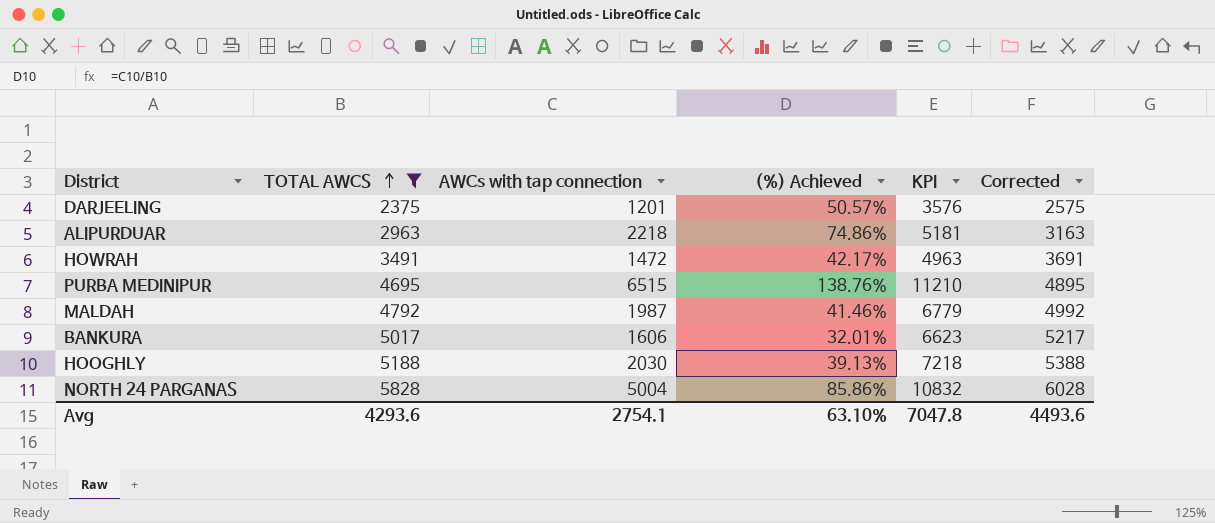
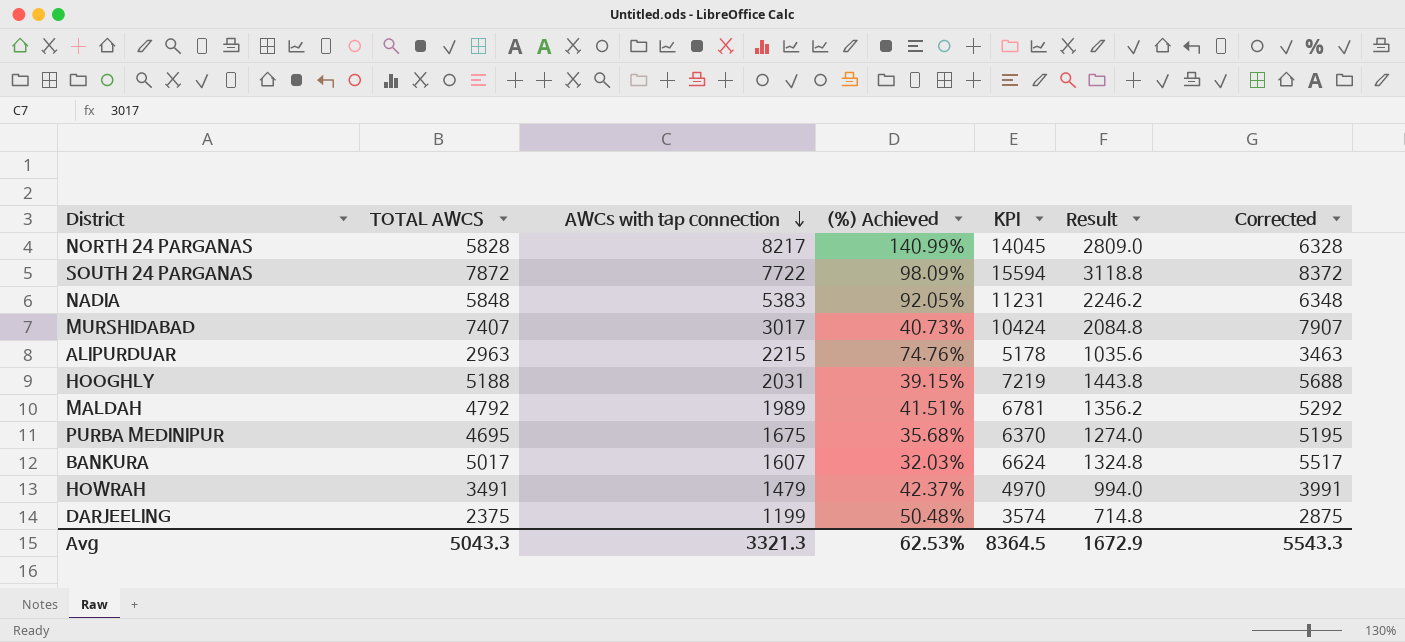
filter: TOTAL AWCS <= 5828 -> none
row order: TOTAL AWCS ascending -> AWCs with tap connection descending
column Result | formula: none -> [KPI] * 0.2
column Corrected | formula: [TOTAL AWCS] + 200 -> [TOTAL AWCS] + 500
NORTH 24 PARGANAS | AWCs with tap connection: 5004 -> 8217
NORTH 24 PARGANAS | (%) Achieved: 85.86% -> 140.99%
NORTH 24 PARGANAS | KPI: 10832 -> 14045
ALIPURDUAR | AWCs with tap connection: 2218 -> 2215
ALIPURDUAR | (%) Achieved: 74.86% -> 74.76%
ALIPURDUAR | KPI: 5181 -> 5178
HOOGHLY | AWCs with tap connection: 2030 -> 2031
HOOGHLY | (%) Achieved: 39.13% -> 39.15%
HOOGHLY | KPI: 7218 -> 7219
MALDAH | AWCs with tap connection: 1987 -> 1989
MALDAH | (%) Achieved: 41.46% -> 41.51%
MALDAH | KPI: 6779 -> 6781
PURBA MEDINIPUR | AWCs with tap connection: 6515 -> 1675
PURBA MEDINIPUR | (%) Achieved: 138.76% -> 35.68%
PURBA MEDINIPUR | KPI: 11210 -> 6370
BANKURA | AWCs with tap connection: 1606 -> 1607
BANKURA | (%) Achieved: 32.01% -> 32.03%
BANKURA | KPI: 6623 -> 6624
HOWRAH | AWCs with tap connection: 1472 -> 1479
HOWRAH | (%) Achieved: 42.17% -> 42.37%
HOWRAH | KPI: 4963 -> 4970
DARJEELING | AWCs with tap connection: 1201 -> 1199
DARJEELING | (%) Achieved: 50.57% -> 50.48%
DARJEELING | KPI: 3576 -> 3574
Avg | TOTAL AWCS: 4293.6 -> 5043.3
Avg | AWCs with tap connection: 2754.1 -> 3321.3
Avg | (%) Achieved: 63.10% -> 62.53%
Avg | KPI: 7047.8 -> 8364.5
Avg | Corrected: 4493.6 -> 5543.3

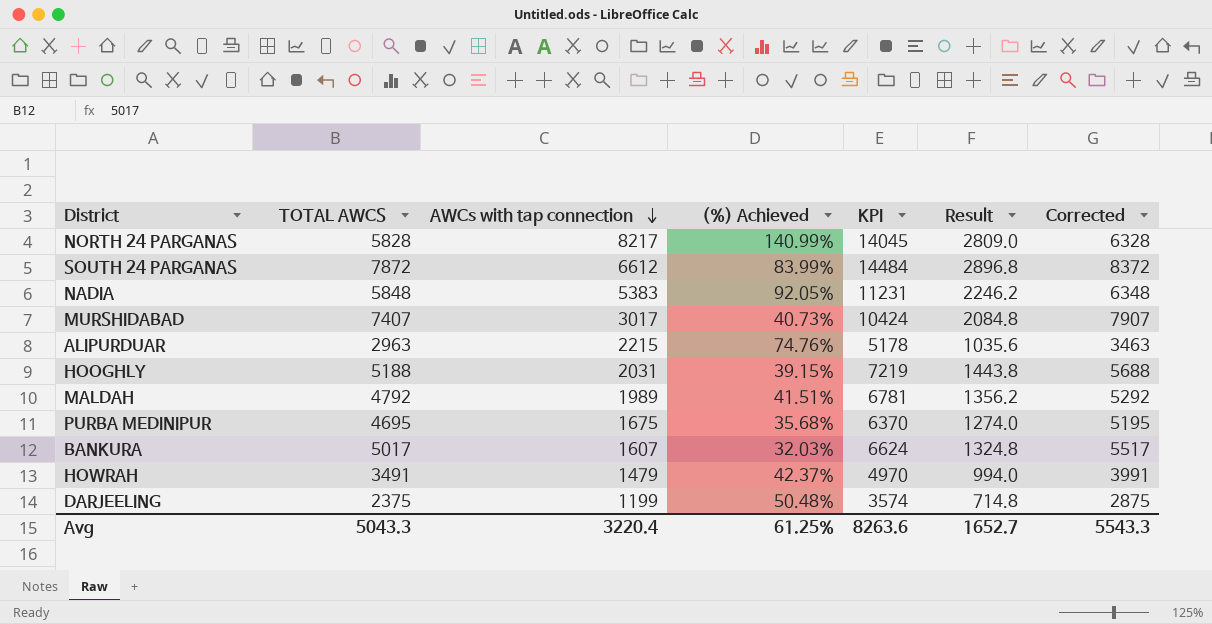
SOUTH 24 PARGANAS | AWCs with tap connection: 7722 -> 6612
SOUTH 24 PARGANAS | (%) Achieved: 98.09% -> 83.99%
SOUTH 24 PARGANAS | KPI: 15594 -> 14484
SOUTH 24 PARGANAS | Result: 3118.8 -> 2896.8
Avg | AWCs with tap connection: 3321.3 -> 3220.4
Avg | (%) Achieved: 62.53% -> 61.25%
Avg | KPI: 8364.5 -> 8263.6
Avg | Result: 1672.9 -> 1652.7

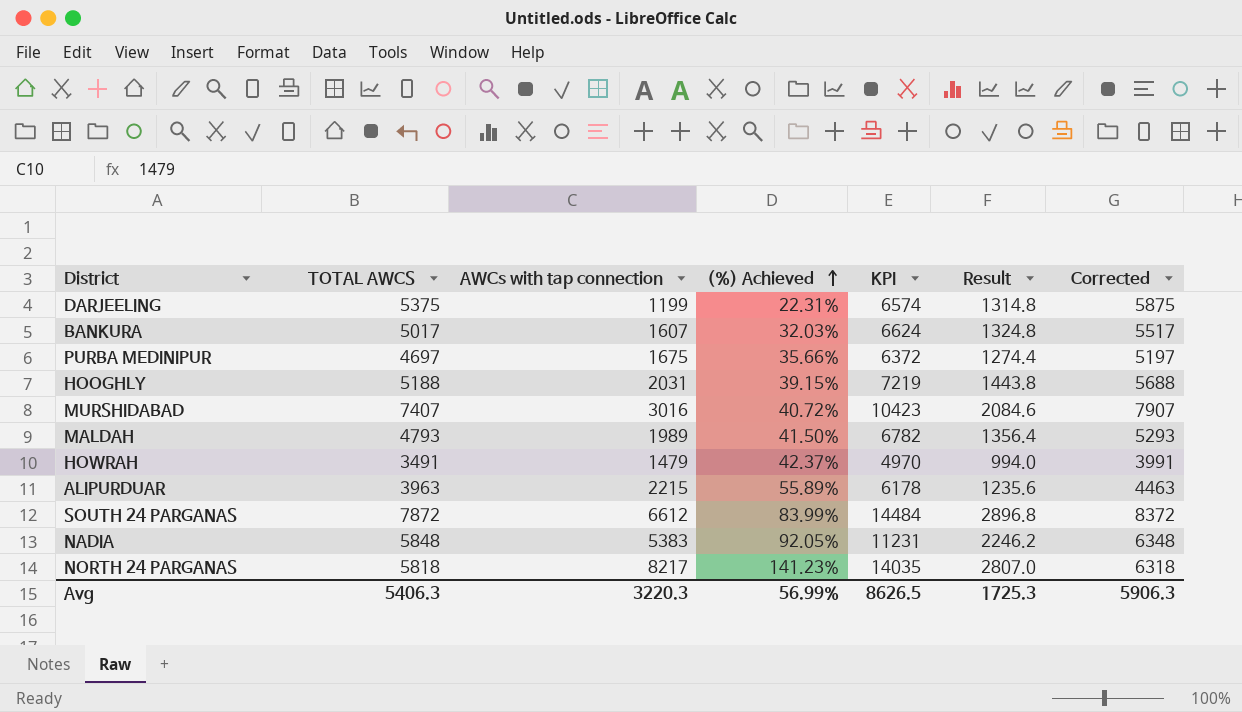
row order: AWCs with tap connection descending -> (%) Achieved ascending
DARJEELING | TOTAL AWCS: 2375 -> 5375
DARJEELING | (%) Achieved: 50.48% -> 22.31%
DARJEELING | KPI: 3574 -> 6574
DARJEELING | Result: 714.8 -> 1314.8
DARJEELING | Corrected: 2875 -> 5875
PURBA MEDINIPUR | TOTAL AWCS: 4695 -> 4697
PURBA MEDINIPUR | (%) Achieved: 35.68% -> 35.66%
PURBA MEDINIPUR | KPI: 6370 -> 6372
PURBA MEDINIPUR | Result: 1274.0 -> 1274.4
PURBA MEDINIPUR | Corrected: 5195 -> 5197
MURSHIDABAD | AWCs with tap connection: 3017 -> 3016
MURSHIDABAD | (%) Achieved: 40.73% -> 40.72%
MURSHIDABAD | KPI: 10424 -> 10423
MURSHIDABAD | Result: 2084.8 -> 2084.6
MALDAH | TOTAL AWCS: 4792 -> 4793
MALDAH | (%) Achieved: 41.51% -> 41.50%
MALDAH | KPI: 6781 -> 6782
MALDAH | Result: 1356.2 -> 1356.4
MALDAH | Corrected: 5292 -> 5293
ALIPURDUAR | TOTAL AWCS: 2963 -> 3963
ALIPURDUAR | (%) Achieved: 74.76% -> 55.89%
ALIPURDUAR | KPI: 5178 -> 6178
ALIPURDUAR | Result: 1035.6 -> 1235.6
ALIPURDUAR | Corrected: 3463 -> 4463
NORTH 24 PARGANAS | TOTAL AWCS: 5828 -> 5818
NORTH 24 PARGANAS | (%) Achieved: 140.99% -> 141.23%
NORTH 24 PARGANAS | KPI: 14045 -> 14035
NORTH 24 PARGANAS | Result: 2809.0 -> 2807.0
NORTH 24 PARGANAS | Corrected: 6328 -> 6318
Avg | TOTAL AWCS: 5043.3 -> 5406.3
Avg | AWCs with tap connection: 3220.4 -> 3220.3
Avg | (%) Achieved: 61.25% -> 56.99%
Avg | KPI: 8263.6 -> 8626.5
Avg | Result: 1652.7 -> 1725.3
Avg | Corrected: 5543.3 -> 5906.3

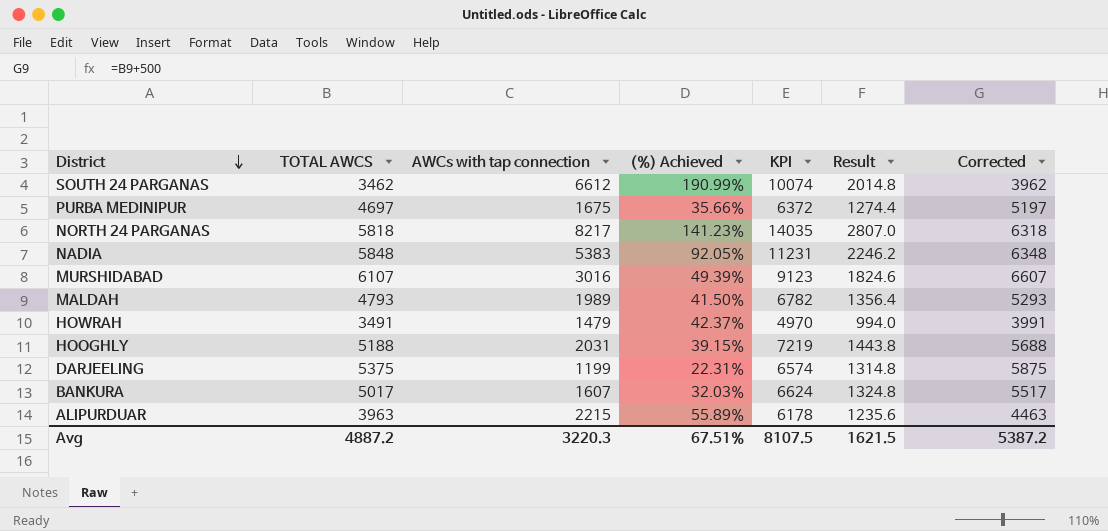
row order: (%) Achieved ascending -> District descending
SOUTH 24 PARGANAS | TOTAL AWCS: 7872 -> 3462
SOUTH 24 PARGANAS | (%) Achieved: 83.99% -> 190.99%
SOUTH 24 PARGANAS | KPI: 14484 -> 10074
SOUTH 24 PARGANAS | Result: 2896.8 -> 2014.8
SOUTH 24 PARGANAS | Corrected: 8372 -> 3962
MURSHIDABAD | TOTAL AWCS: 7407 -> 6107
MURSHIDABAD | (%) Achieved: 40.72% -> 49.39%
MURSHIDABAD | KPI: 10423 -> 9123
MURSHIDABAD | Result: 2084.6 -> 1824.6
MURSHIDABAD | Corrected: 7907 -> 6607
Avg | TOTAL AWCS: 5406.3 -> 4887.2
Avg | (%) Achieved: 56.99% -> 67.51%
Avg | KPI: 8626.5 -> 8107.5
Avg | Result: 1725.3 -> 1621.5
Avg | Corrected: 5906.3 -> 5387.2

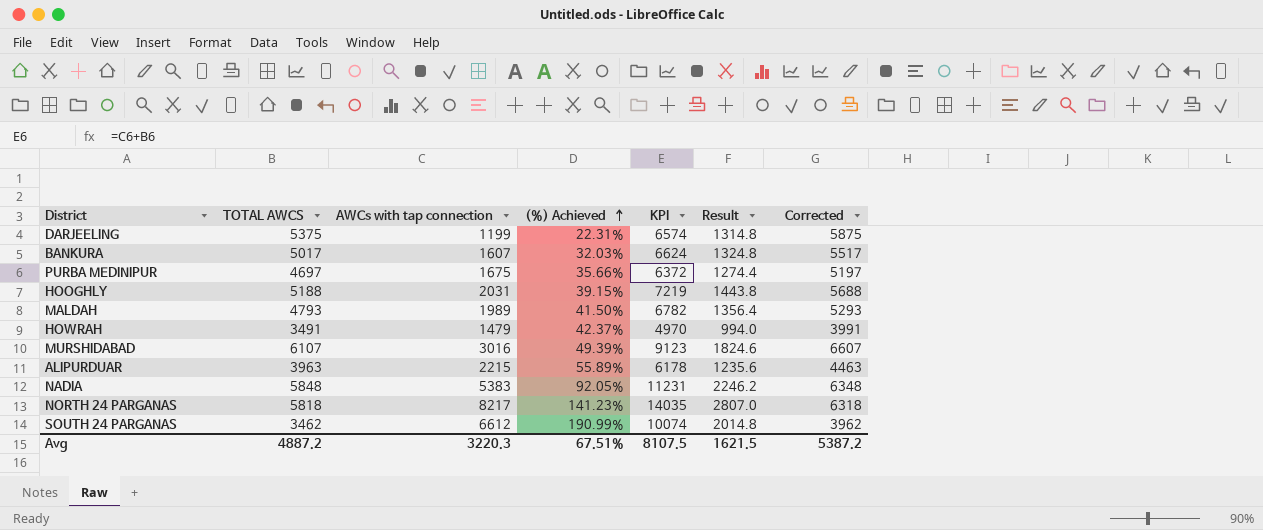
row order: District descending -> (%) Achieved ascending

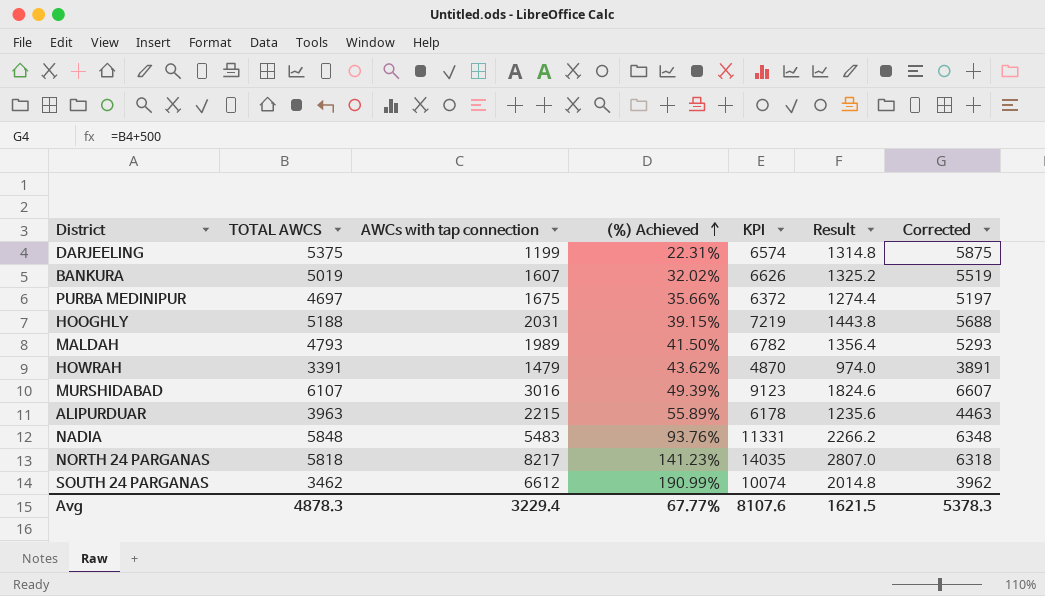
BANKURA | TOTAL AWCS: 5017 -> 5019
BANKURA | (%) Achieved: 32.03% -> 32.02%
BANKURA | KPI: 6624 -> 6626
BANKURA | Result: 1324.8 -> 1325.2
BANKURA | Corrected: 5517 -> 5519
HOWRAH | TOTAL AWCS: 3491 -> 3391
HOWRAH | (%) Achieved: 42.37% -> 43.62%
HOWRAH | KPI: 4970 -> 4870
HOWRAH | Result: 994.0 -> 974.0
HOWRAH | Corrected: 3991 -> 3891
NADIA | AWCs with tap connection: 5383 -> 5483
NADIA | (%) Achieved: 92.05% -> 93.76%
NADIA | KPI: 11231 -> 11331
NADIA | Result: 2246.2 -> 2266.2
Avg | TOTAL AWCS: 4887.2 -> 4878.3
Avg | AWCs with tap connection: 3220.3 -> 3229.4
Avg | (%) Achieved: 67.51% -> 67.77%
Avg | KPI: 8107.5 -> 8107.6
Avg | Corrected: 5387.2 -> 5378.3

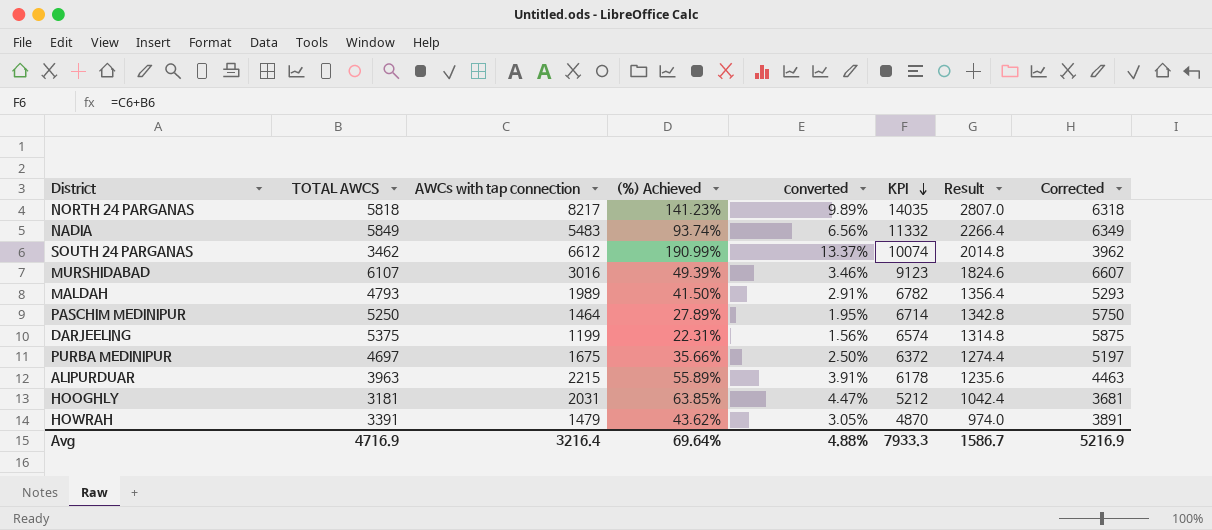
row order: (%) Achieved ascending -> KPI descending
column converted | formula: none -> [(%) Achieved] * 0.07
row BANKURA: 5019 | 1607 | 32.02% | 6626 | 1325.2 | 5519 -> none
NADIA | TOTAL AWCS: 5848 -> 5849
NADIA | (%) Achieved: 93.76% -> 93.74%
NADIA | KPI: 11331 -> 11332
NADIA | Result: 2266.2 -> 2266.4
NADIA | Corrected: 6348 -> 6349
row PASCHIM MEDINIPUR: none -> 5250 | 1464 | 27.89% | 1.95% | 6714 | 1342.8 | 5750
HOOGHLY | TOTAL AWCS: 5188 -> 3181
HOOGHLY | (%) Achieved: 39.15% -> 63.85%
HOOGHLY | KPI: 7219 -> 5212
HOOGHLY | Result: 1443.8 -> 1042.4
HOOGHLY | Corrected: 5688 -> 3681
Avg | TOTAL AWCS: 4878.3 -> 4716.9
Avg | AWCs with tap connection: 3229.4 -> 3216.4
Avg | (%) Achieved: 67.77% -> 69.64%
Avg | KPI: 8107.6 -> 7933.3
Avg | Result: 1621.5 -> 1586.7
Avg | Corrected: 5378.3 -> 5216.9

